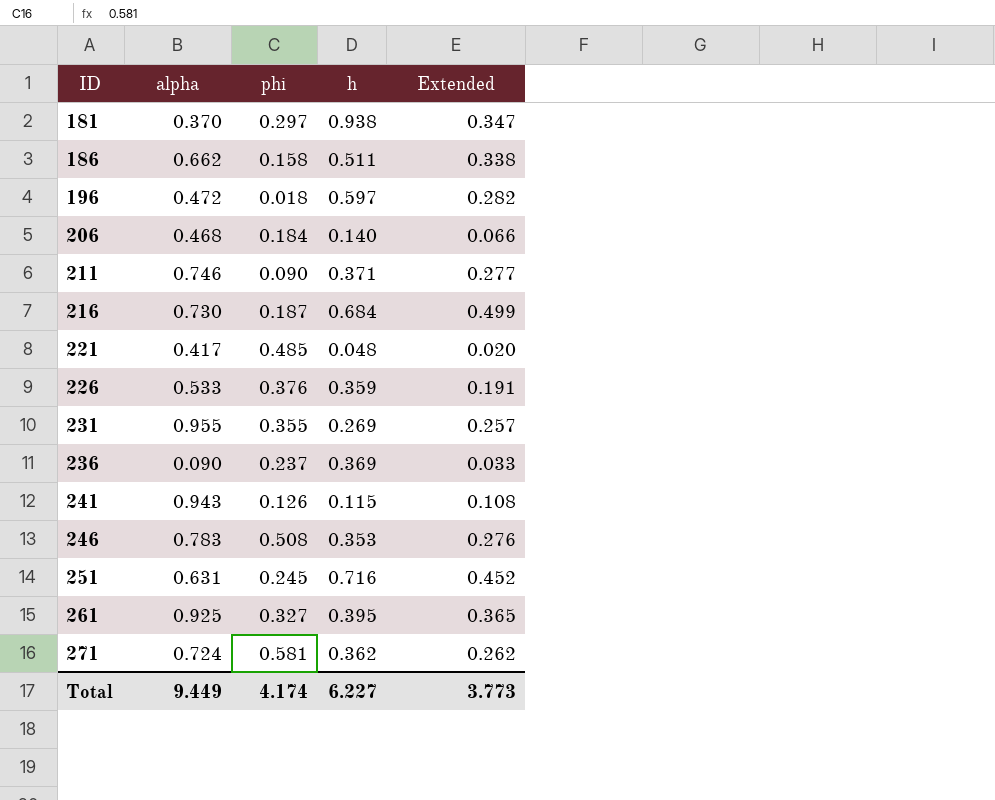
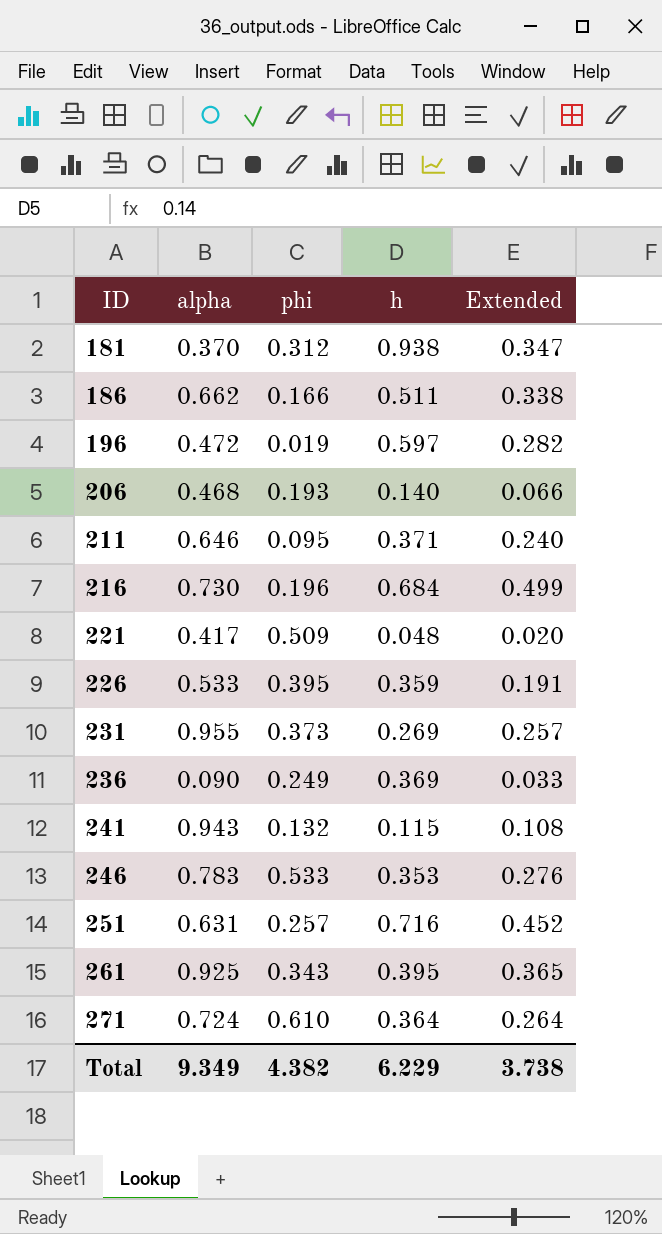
181 | phi: 0.297 -> 0.312
186 | phi: 0.158 -> 0.166
196 | phi: 0.018 -> 0.019
206 | phi: 0.184 -> 0.193
211 | alpha: 0.746 -> 0.646
211 | phi: 0.090 -> 0.095
211 | Extended: 0.277 -> 0.240
216 | phi: 0.187 -> 0.196
221 | phi: 0.485 -> 0.509
226 | phi: 0.376 -> 0.395
231 | phi: 0.355 -> 0.373
236 | phi: 0.237 -> 0.249
241 | phi: 0.126 -> 0.132
246 | phi: 0.508 -> 0.533
251 | phi: 0.245 -> 0.257
261 | phi: 0.327 -> 0.343
271 | phi: 0.581 -> 0.610
271 | h: 0.362 -> 0.364
271 | Extended: 0.262 -> 0.264
Total | alpha: 9.449 -> 9.349
Total | phi: 4.174 -> 4.382
Total | h: 6.227 -> 6.229
Total | Extended: 3.773 -> 3.738

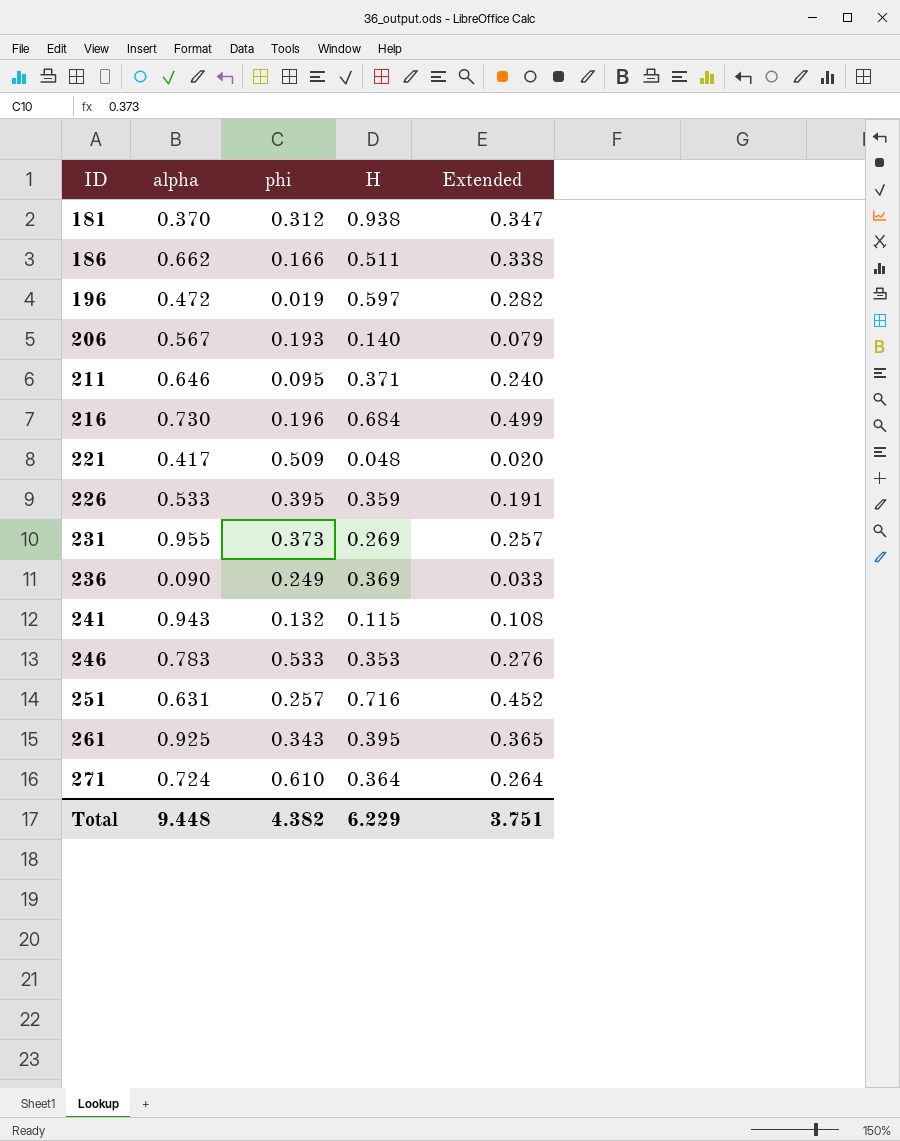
column name: h -> H
206 | alpha: 0.468 -> 0.567
206 | Extended: 0.066 -> 0.079
Total | alpha: 9.349 -> 9.448
Total | Extended: 3.738 -> 3.751

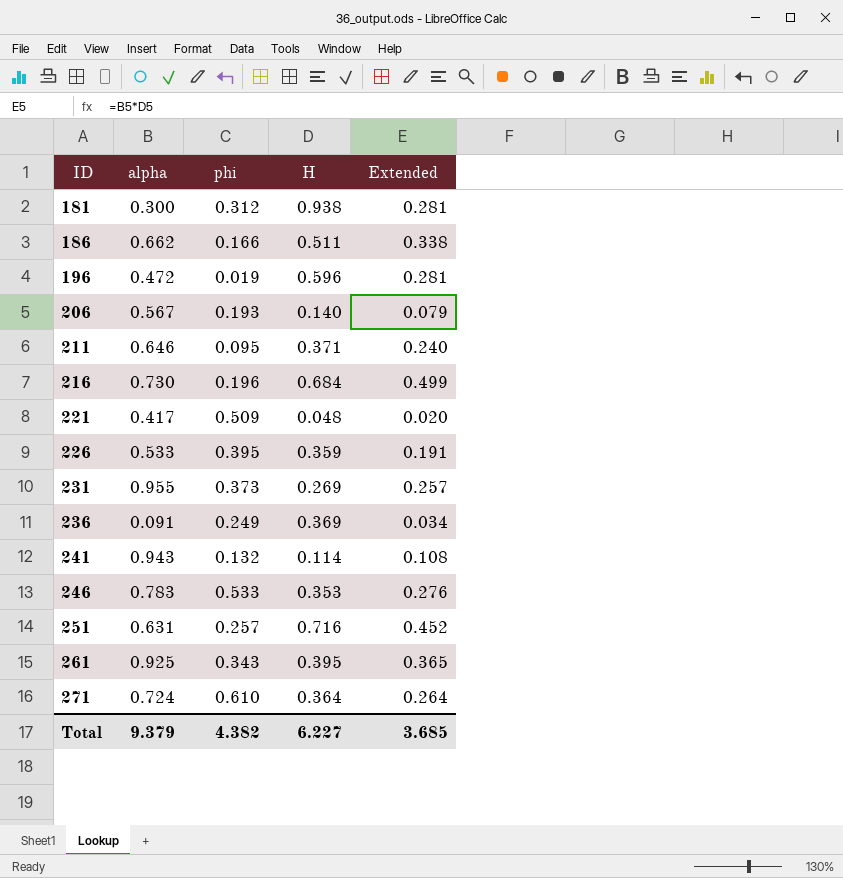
181 | alpha: 0.370 -> 0.300
181 | Extended: 0.347 -> 0.281
196 | H: 0.597 -> 0.596
196 | Extended: 0.282 -> 0.281
236 | alpha: 0.090 -> 0.091
236 | Extended: 0.033 -> 0.034
241 | H: 0.115 -> 0.114
Total | alpha: 9.448 -> 9.379
Total | H: 6.229 -> 6.227
Total | Extended: 3.751 -> 3.685

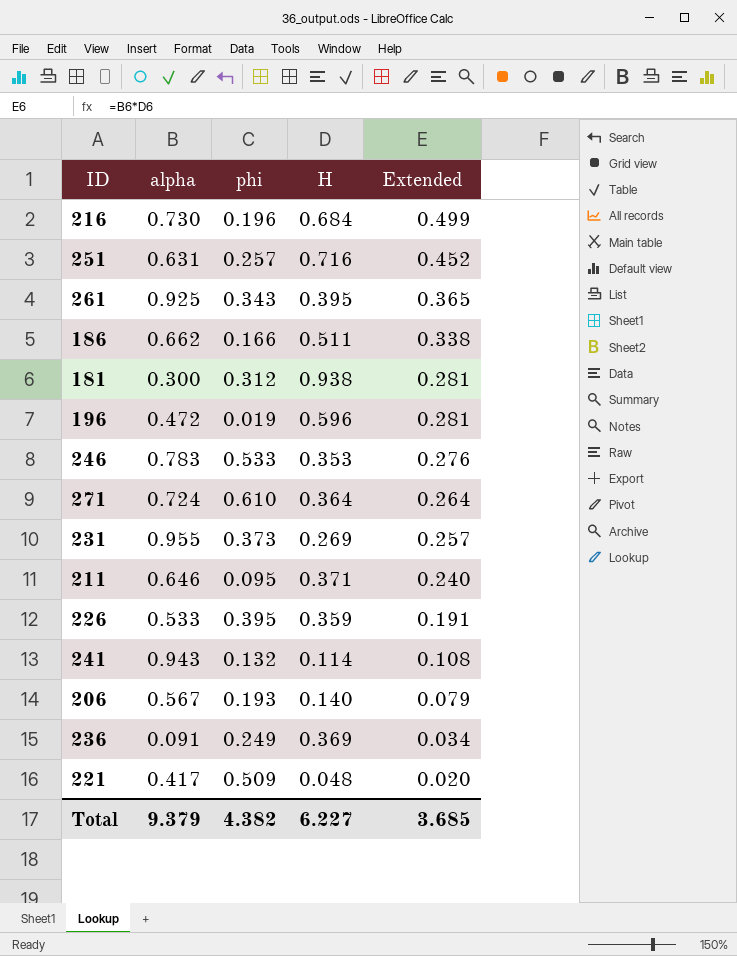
row order: ID ascending -> Extended descending

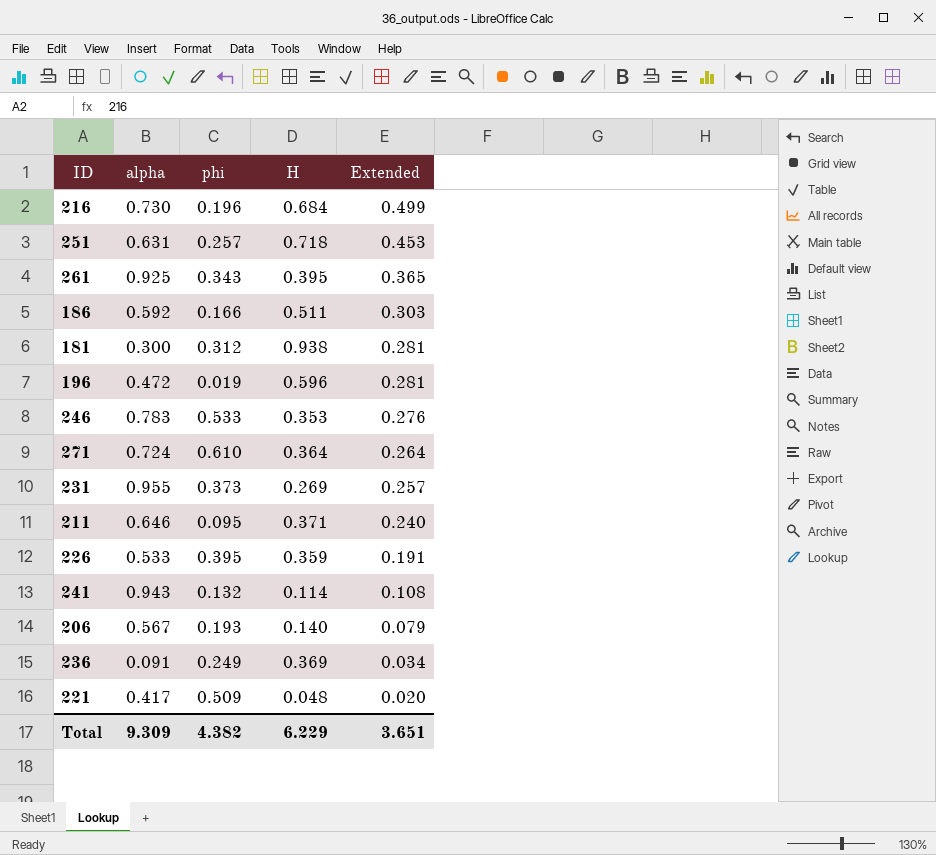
251 | H: 0.716 -> 0.718
251 | Extended: 0.452 -> 0.453
186 | alpha: 0.662 -> 0.592
186 | Extended: 0.338 -> 0.303
Total | alpha: 9.379 -> 9.309
Total | H: 6.227 -> 6.229
Total | Extended: 3.685 -> 3.651

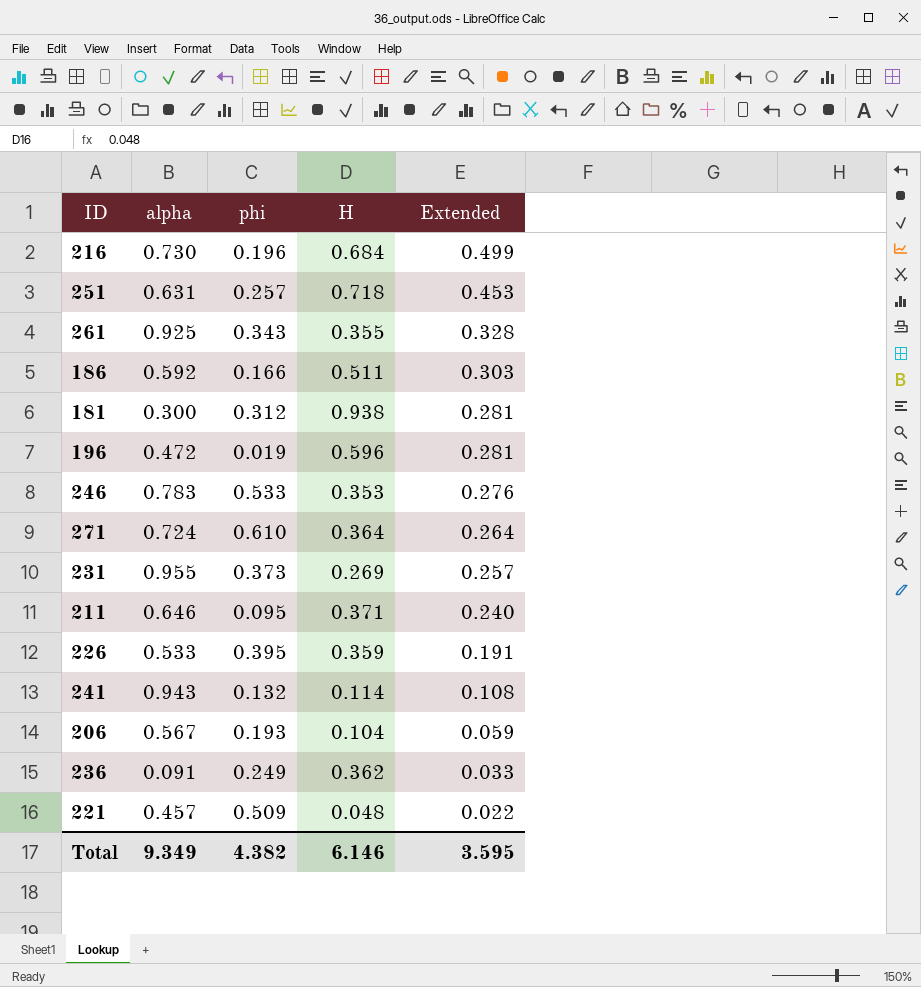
261 | H: 0.395 -> 0.355
261 | Extended: 0.365 -> 0.328
206 | H: 0.140 -> 0.104
206 | Extended: 0.079 -> 0.059
236 | H: 0.369 -> 0.362
236 | Extended: 0.034 -> 0.033
221 | alpha: 0.417 -> 0.457
221 | Extended: 0.020 -> 0.022
Total | alpha: 9.309 -> 9.349
Total | H: 6.229 -> 6.146
Total | Extended: 3.651 -> 3.595

